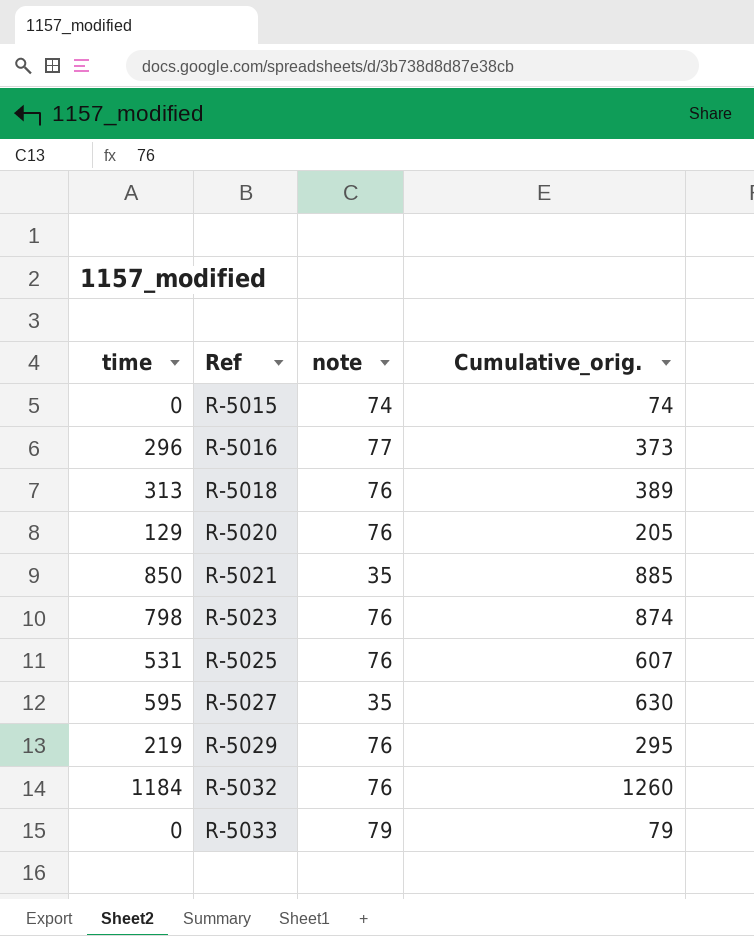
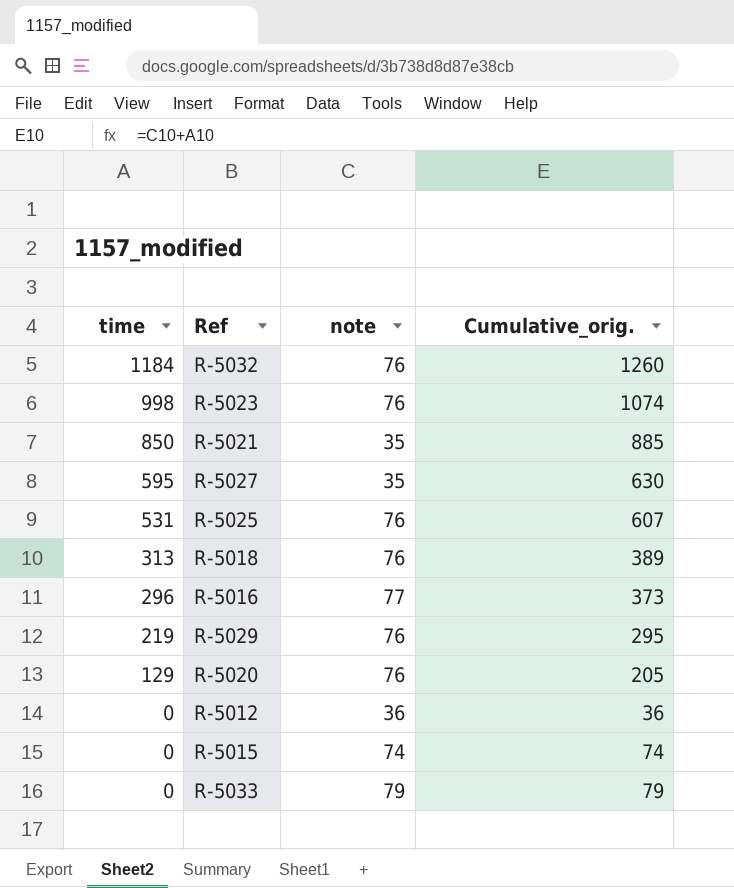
row order: Ref ascending -> time descending
R-5023 | time: 798 -> 998
R-5023 | Cumulative_orig.: 874 -> 1074
row R-5012: none -> 0 | 36 | 36

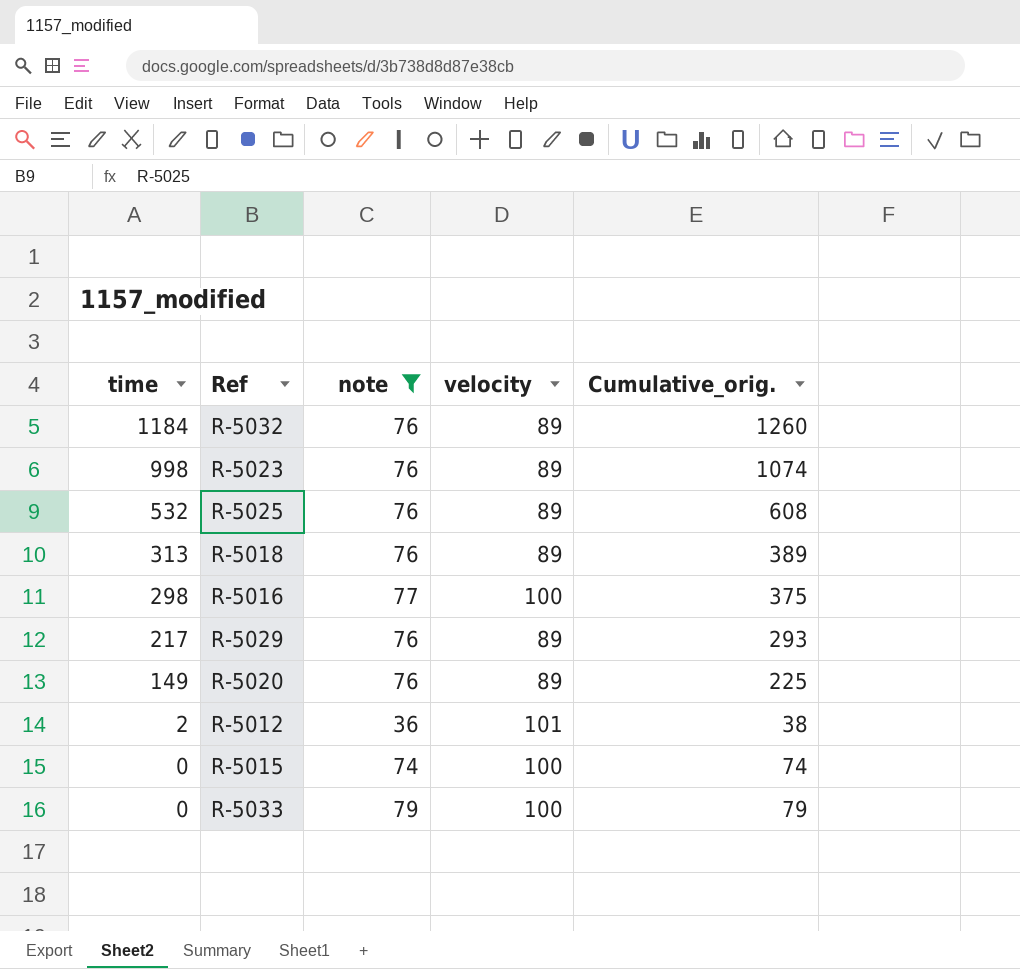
filter: none -> note != 35
column velocity | position: none -> 4
R-5025 | time: 531 -> 532
R-5025 | Cumulative_orig.: 607 -> 608
R-5016 | time: 296 -> 298
R-5016 | Cumulative_orig.: 373 -> 375
R-5029 | time: 219 -> 217
R-5029 | Cumulative_orig.: 295 -> 293
R-5020 | time: 129 -> 149
R-5020 | Cumulative_orig.: 205 -> 225
R-5012 | time: 0 -> 2
R-5012 | Cumulative_orig.: 36 -> 38

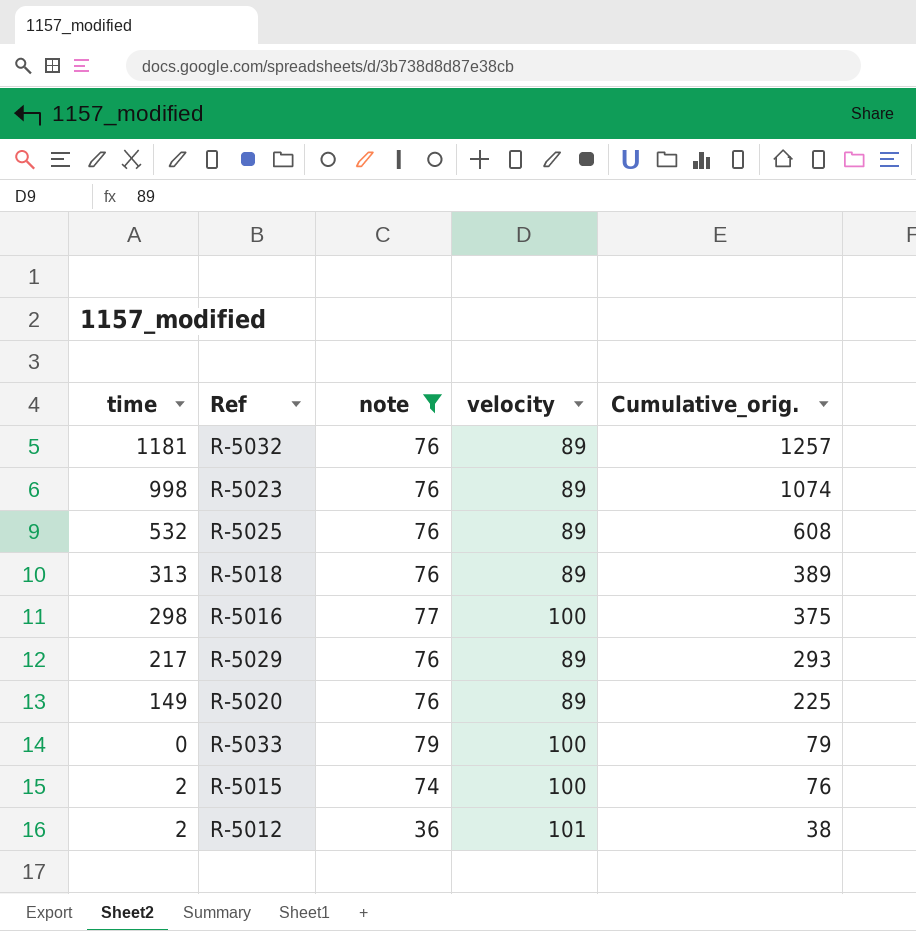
row order: time descending -> Cumulative_orig. descending
R-5032 | time: 1184 -> 1181
R-5032 | Cumulative_orig.: 1260 -> 1257
R-5015 | time: 0 -> 2
R-5015 | Cumulative_orig.: 74 -> 76

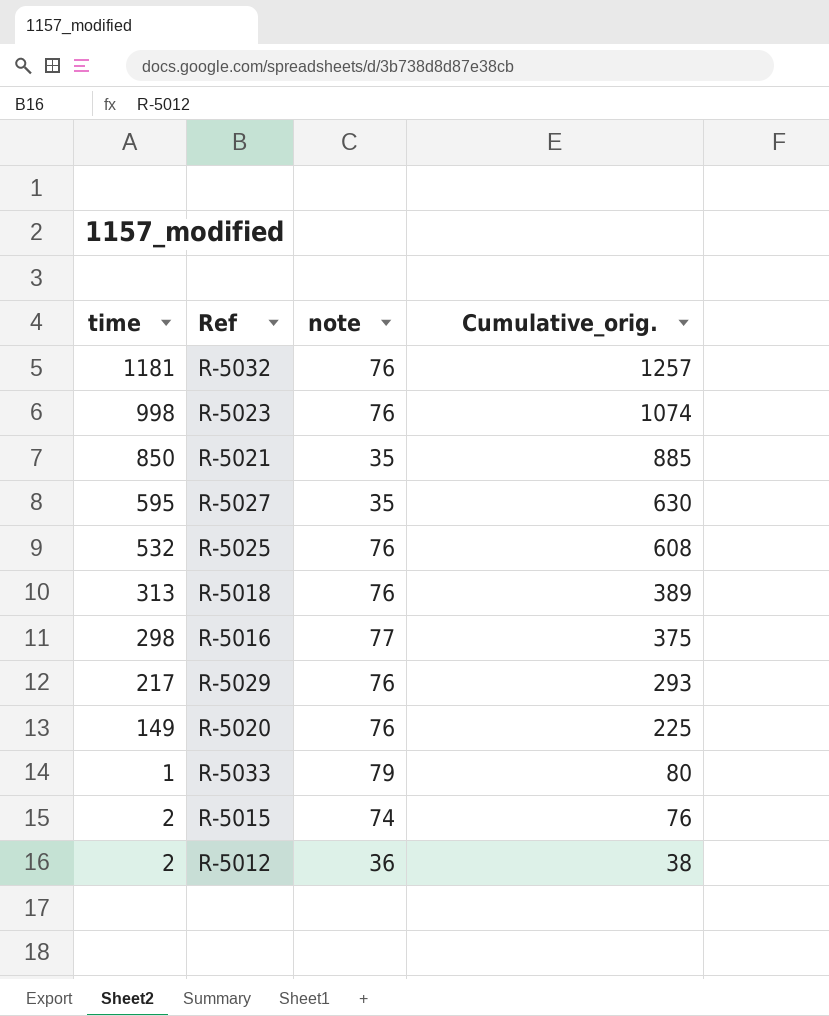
filter: note != 35 -> none
column velocity | position: 4 -> none
R-5033 | time: 0 -> 1
R-5033 | Cumulative_orig.: 79 -> 80

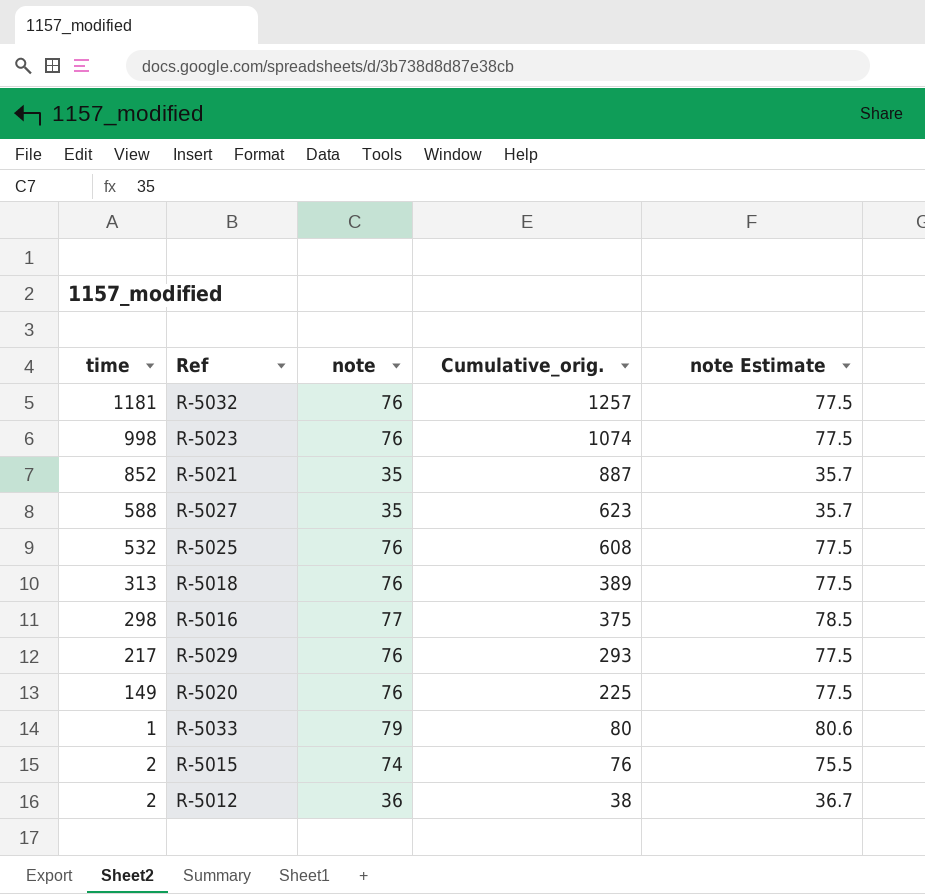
column note Estimate | formula: none -> [note] * 1.02
R-5021 | time: 850 -> 852
R-5021 | Cumulative_orig.: 885 -> 887
R-5027 | time: 595 -> 588
R-5027 | Cumulative_orig.: 630 -> 623

